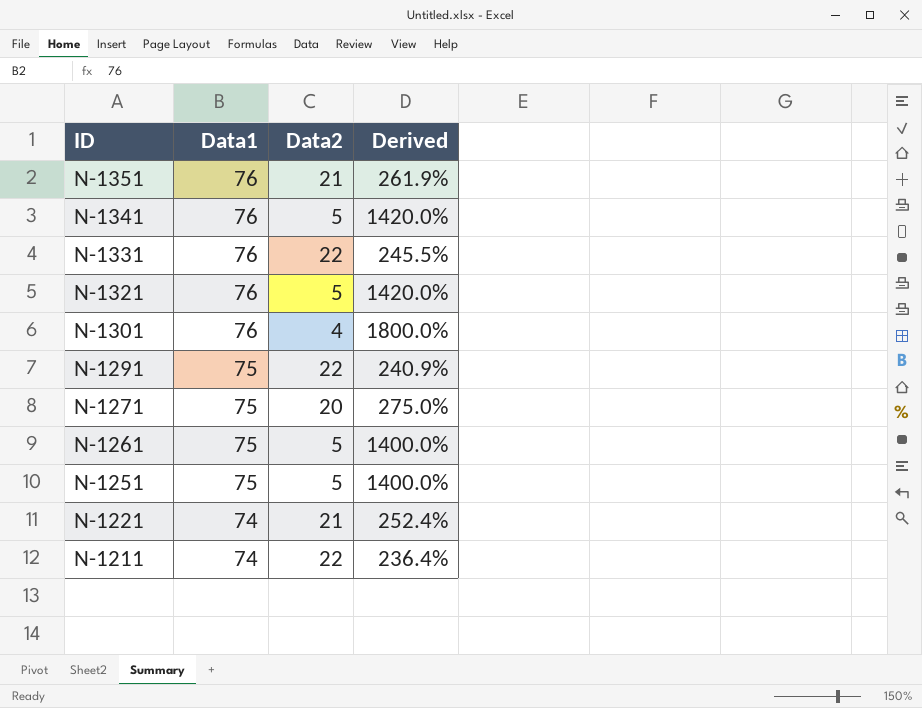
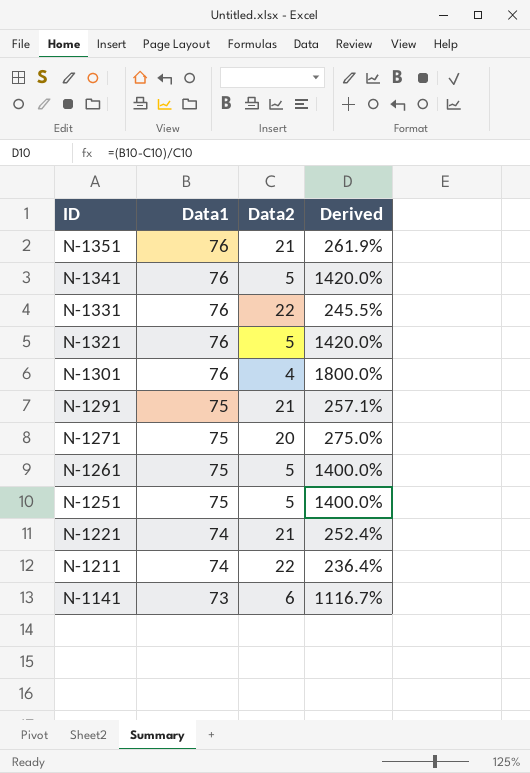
N-1291 | Data2: 22 -> 21
N-1291 | Derived: 240.9% -> 257.1%
row N-1141: none -> 73 | 6 | 1116.7%

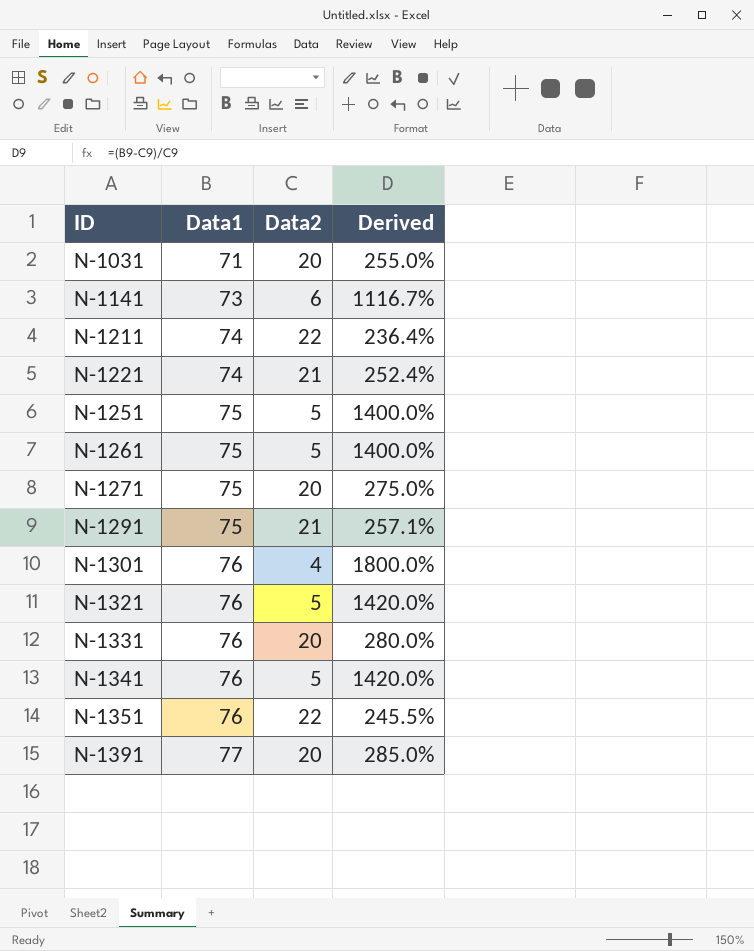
row order: ID descending -> ID ascending
row N-1031: none -> 71 | 20 | 255.0%
N-1331 | Data2: 22 -> 20
N-1331 | Derived: 245.5% -> 280.0%
N-1351 | Data2: 21 -> 22
N-1351 | Derived: 261.9% -> 245.5%
row N-1391: none -> 77 | 20 | 285.0%

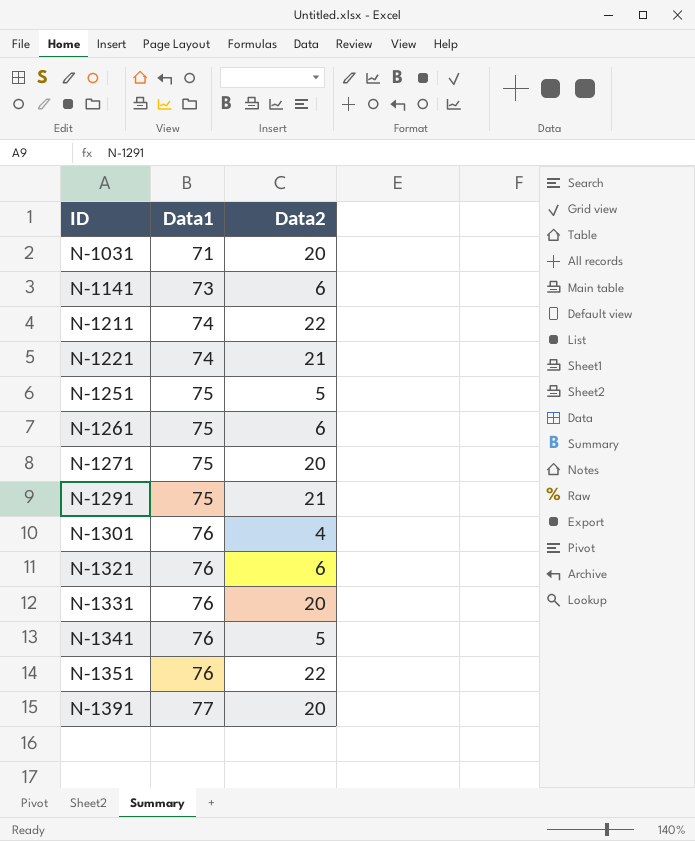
column Derived | formula: ([Data1] - [Data2]) / [Data2] -> none
N-1261 | Data2: 5 -> 6
N-1321 | Data2: 5 -> 6

